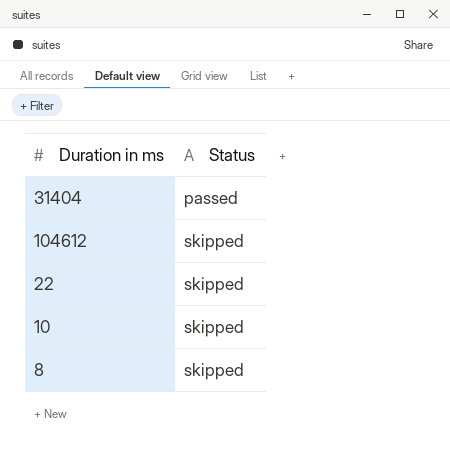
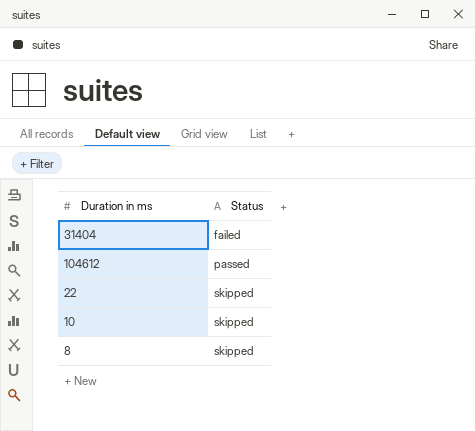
31404 | Status: passed -> failed
104612 | Status: skipped -> passed

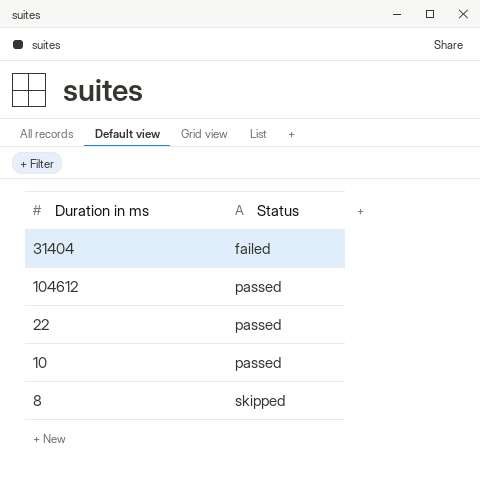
22 | Status: skipped -> passed
10 | Status: skipped -> passed

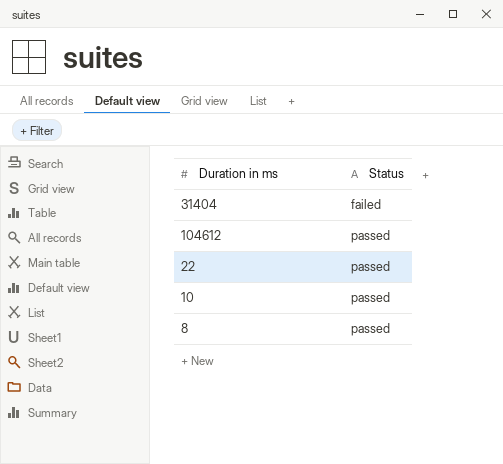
8 | Status: skipped -> passed

